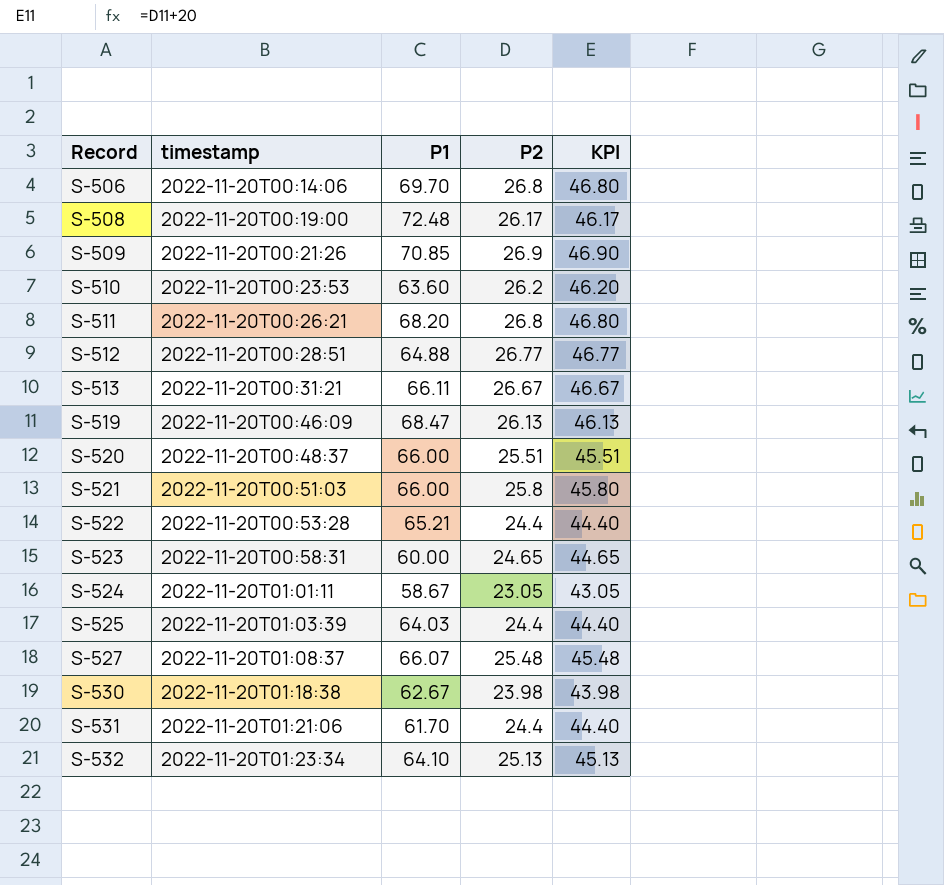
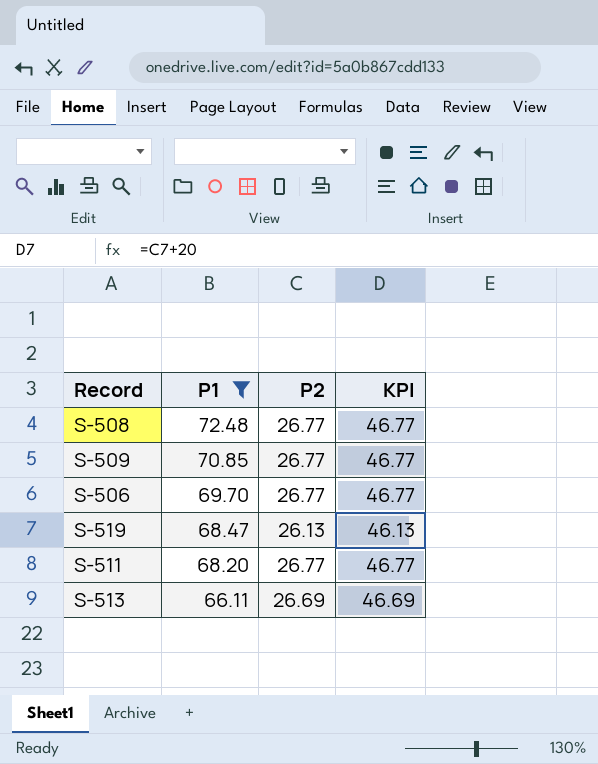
filter: none -> P1 >= 66.11
row order: Record ascending -> P1 descending
column timestamp | position: 2 -> none
S-508 | P2: 26.17 -> 26.77
S-508 | KPI: 46.17 -> 46.77
S-509 | P2: 26.9 -> 26.77
S-509 | KPI: 46.90 -> 46.77
S-506 | P2: 26.8 -> 26.77
S-506 | KPI: 46.80 -> 46.77
S-511 | P2: 26.8 -> 26.77
S-511 | KPI: 46.80 -> 46.77
S-513 | P2: 26.67 -> 26.69
S-513 | KPI: 46.67 -> 46.69

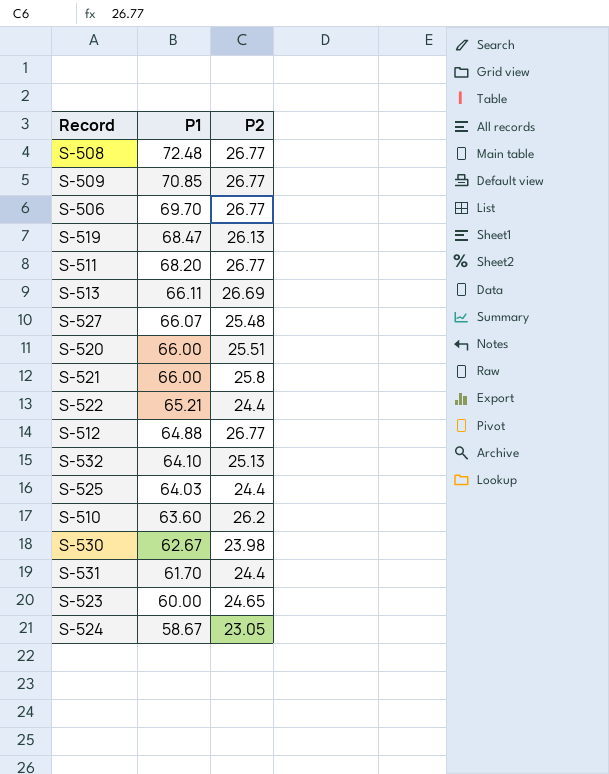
filter: P1 >= 66.11 -> none
column KPI | formula: [P2] + 20 -> none

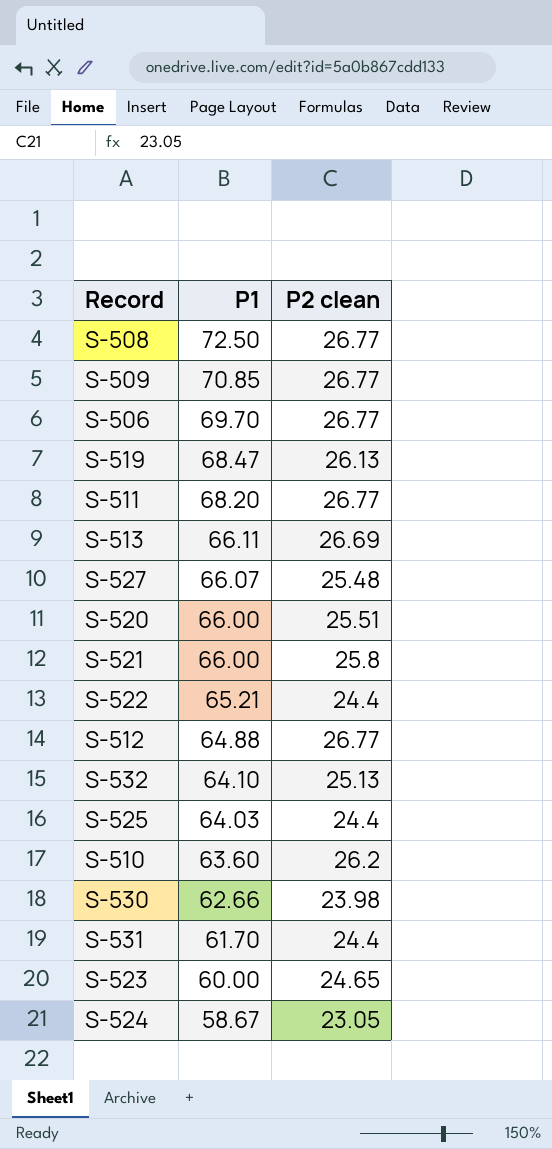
column name: P2 -> P2 clean
S-508 | P1: 72.48 -> 72.50
S-530 | P1: 62.67 -> 62.66

